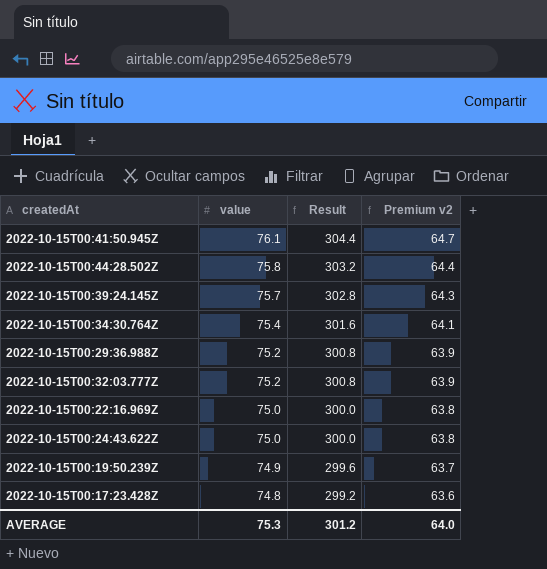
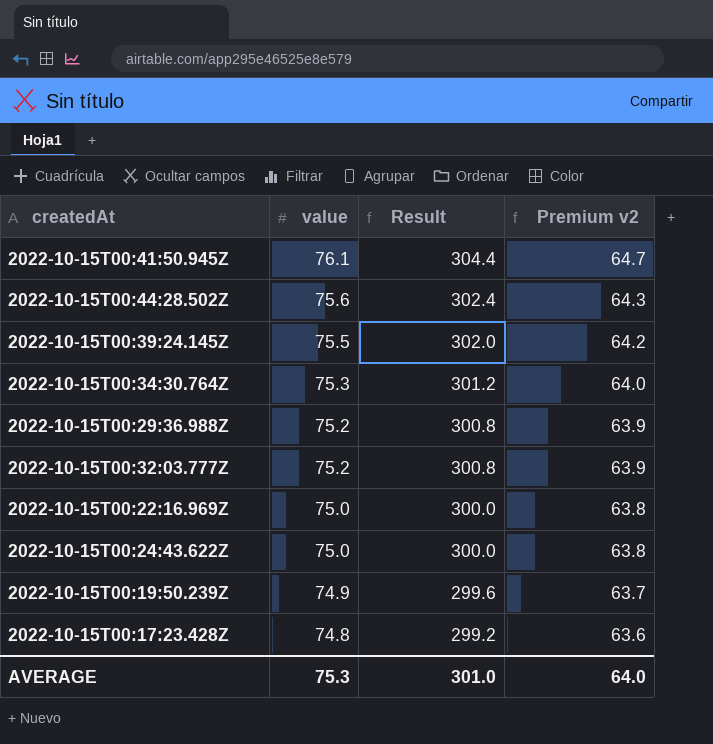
2022-10-15T00:44:28.502Z | value: 75.8 -> 75.6
2022-10-15T00:44:28.502Z | Result: 303.2 -> 302.4
2022-10-15T00:44:28.502Z | Premium v2: 64.4 -> 64.3
2022-10-15T00:39:24.145Z | value: 75.7 -> 75.5
2022-10-15T00:39:24.145Z | Result: 302.8 -> 302.0
2022-10-15T00:39:24.145Z | Premium v2: 64.3 -> 64.2
2022-10-15T00:34:30.764Z | value: 75.4 -> 75.3
2022-10-15T00:34:30.764Z | Result: 301.6 -> 301.2
2022-10-15T00:34:30.764Z | Premium v2: 64.1 -> 64.0
AVERAGE | Result: 301.2 -> 301.0

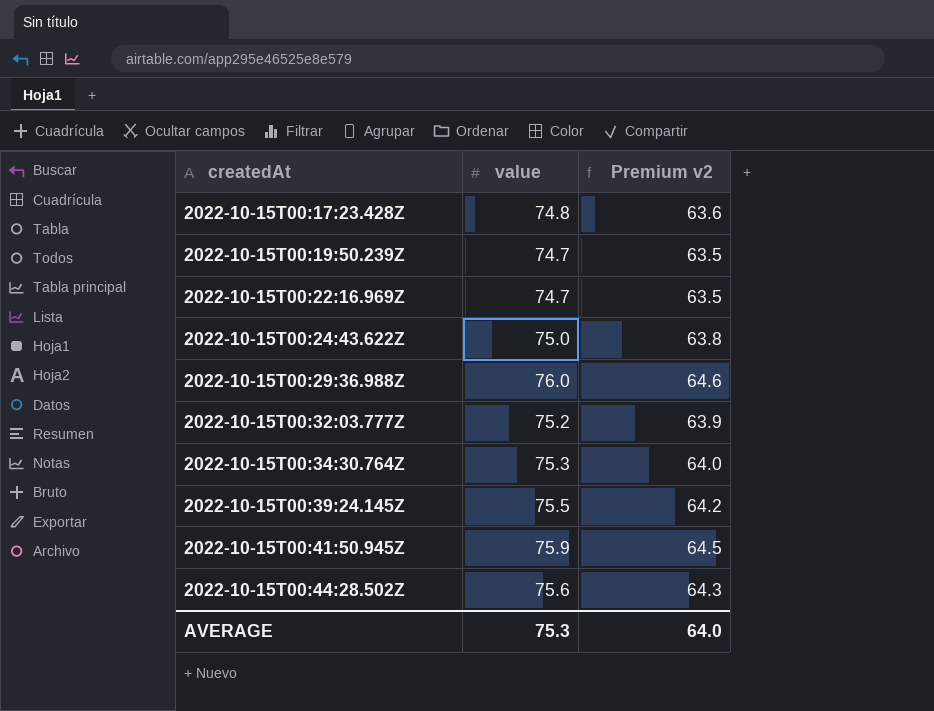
row order: value descending -> createdAt ascending
column Result | formula: [value] * 4 -> none
2022-10-15T00:19:50.239Z | value: 74.9 -> 74.7
2022-10-15T00:19:50.239Z | Premium v2: 63.7 -> 63.5
2022-10-15T00:22:16.969Z | value: 75.0 -> 74.7
2022-10-15T00:22:16.969Z | Premium v2: 63.8 -> 63.5
2022-10-15T00:29:36.988Z | value: 75.2 -> 76.0
2022-10-15T00:29:36.988Z | Premium v2: 63.9 -> 64.6
2022-10-15T00:41:50.945Z | value: 76.1 -> 75.9
2022-10-15T00:41:50.945Z | Premium v2: 64.7 -> 64.5

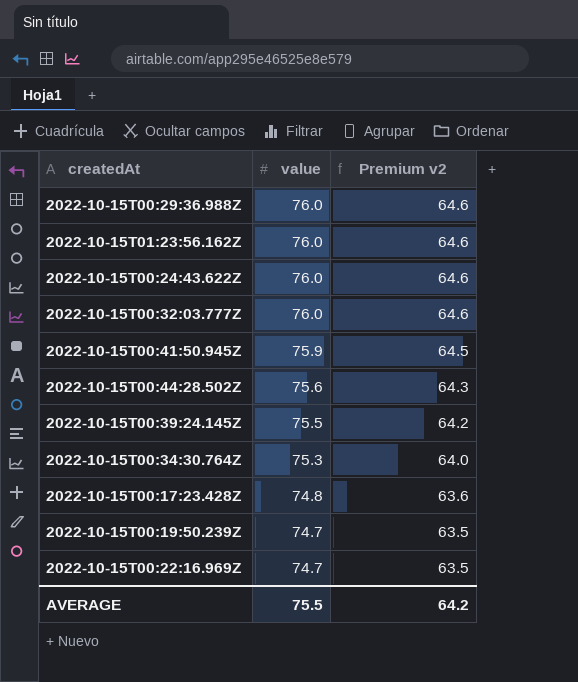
row order: createdAt ascending -> value descending
row 2022-10-15T01:23:56.162Z: none -> 76.0 | 64.6
2022-10-15T00:24:43.622Z | value: 75.0 -> 76.0
2022-10-15T00:24:43.622Z | Premium v2: 63.8 -> 64.6
2022-10-15T00:32:03.777Z | value: 75.2 -> 76.0
2022-10-15T00:32:03.777Z | Premium v2: 63.9 -> 64.6
AVERAGE | value: 75.3 -> 75.5
AVERAGE | Premium v2: 64.0 -> 64.2

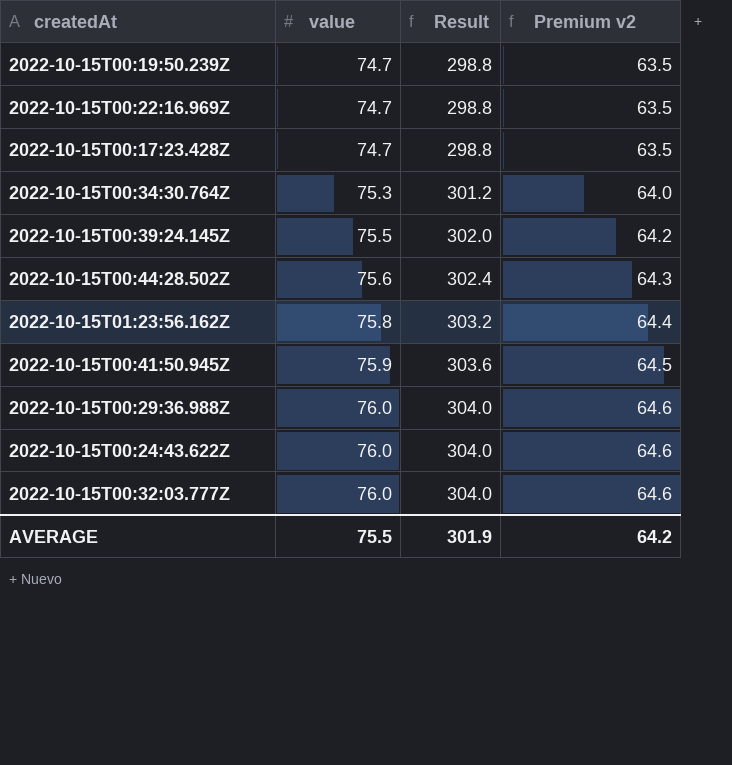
row order: value descending -> value ascending
column Result | formula: none -> [value] * 4
2022-10-15T00:17:23.428Z | value: 74.8 -> 74.7
2022-10-15T00:17:23.428Z | Premium v2: 63.6 -> 63.5
2022-10-15T01:23:56.162Z | value: 76.0 -> 75.8
2022-10-15T01:23:56.162Z | Premium v2: 64.6 -> 64.4

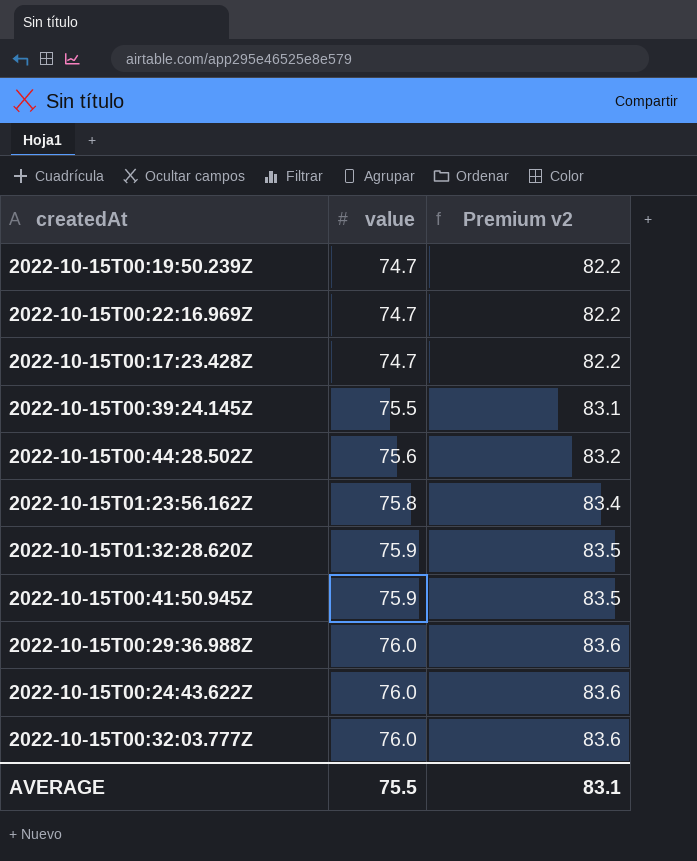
column Result | formula: [value] * 4 -> none
column Premium v2 | formula: [value] * 0.85 -> [value] * 1.1
row 2022-10-15T00:34:30.764Z: 75.3 | 301.2 | 64.0 -> none
row 2022-10-15T01:32:28.620Z: none -> 75.9 | 83.5
AVERAGE | Premium v2: 64.2 -> 83.1

